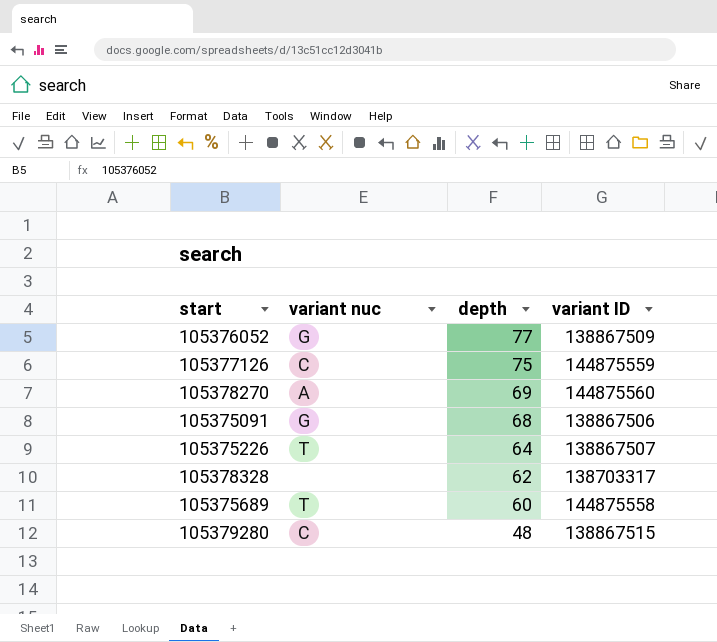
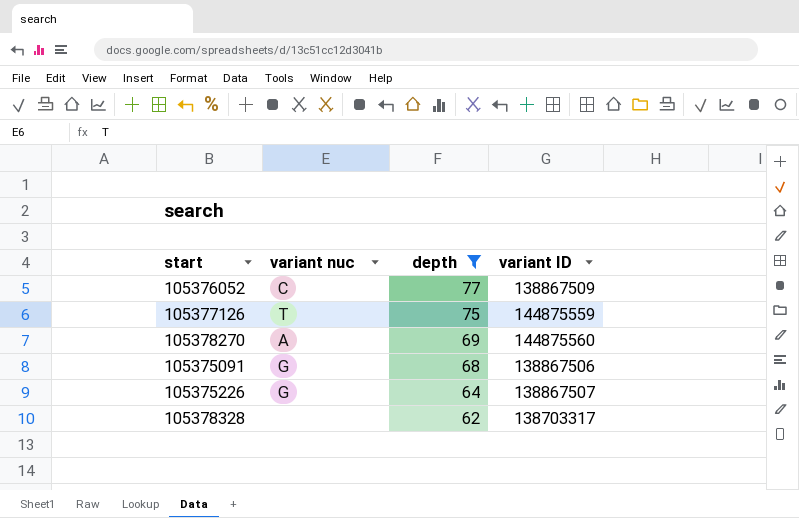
filter: none -> depth >= 62
105376052 | variant nuc: G -> C
105377126 | variant nuc: C -> T
105375226 | variant nuc: T -> G

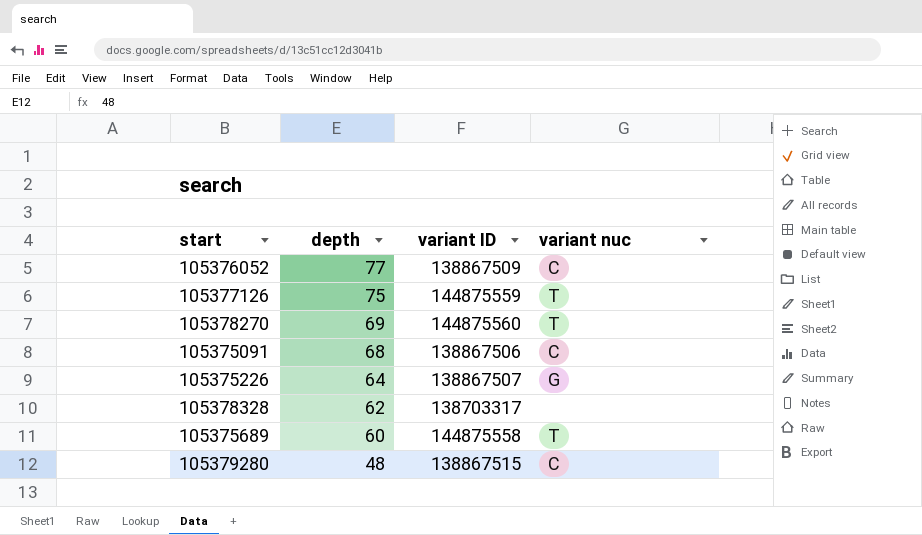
filter: depth >= 62 -> none
column variant nuc | position: 2 -> 4
105378270 | variant nuc: A -> T
105375091 | variant nuc: G -> C

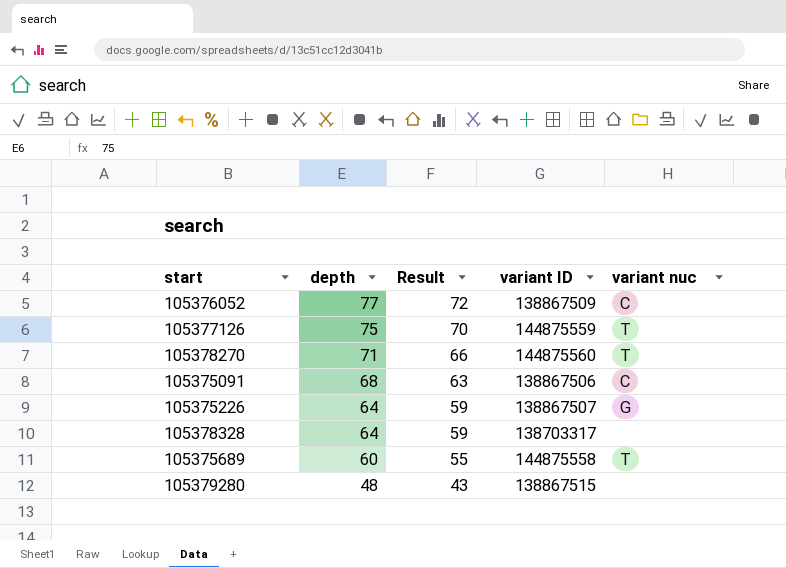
column Result | formula: none -> [depth] - 5
105378270 | depth: 69 -> 71
105378328 | depth: 62 -> 64
105379280 | variant nuc: C -> none

